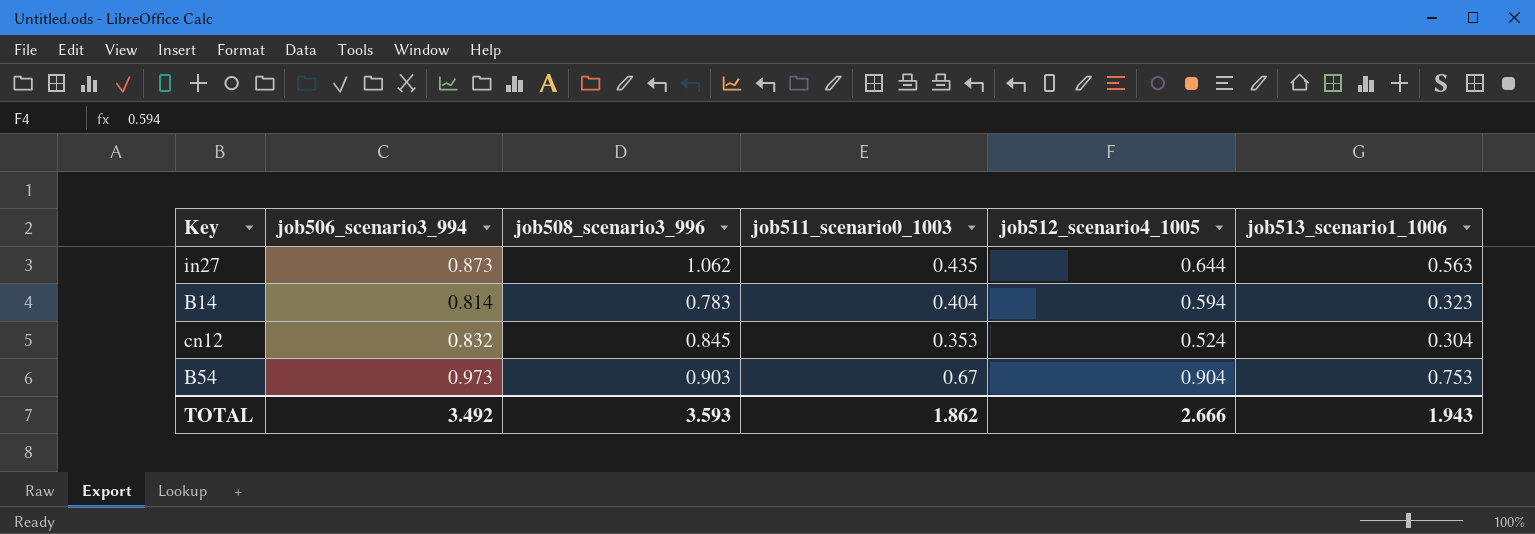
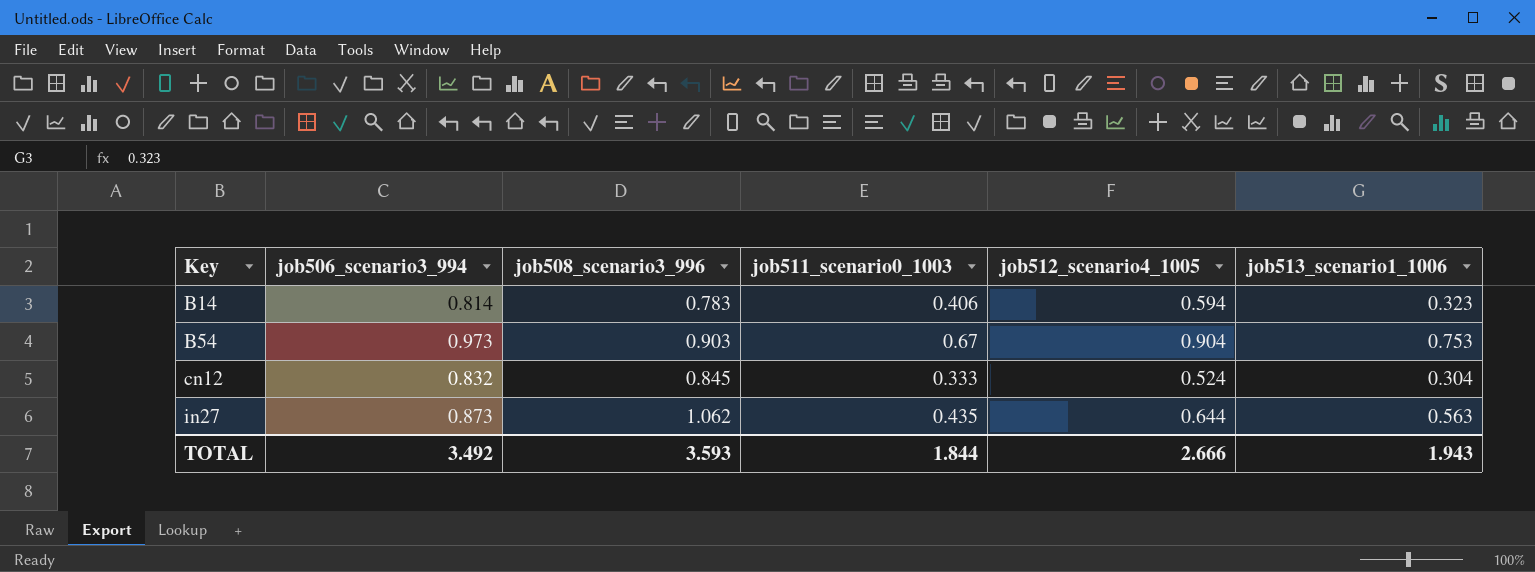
row order: none -> Key ascending
B14 | job511_scenario0_1003: 0.404 -> 0.406
cn12 | job511_scenario0_1003: 0.353 -> 0.333
TOTAL | job511_scenario0_1003: 1.862 -> 1.844

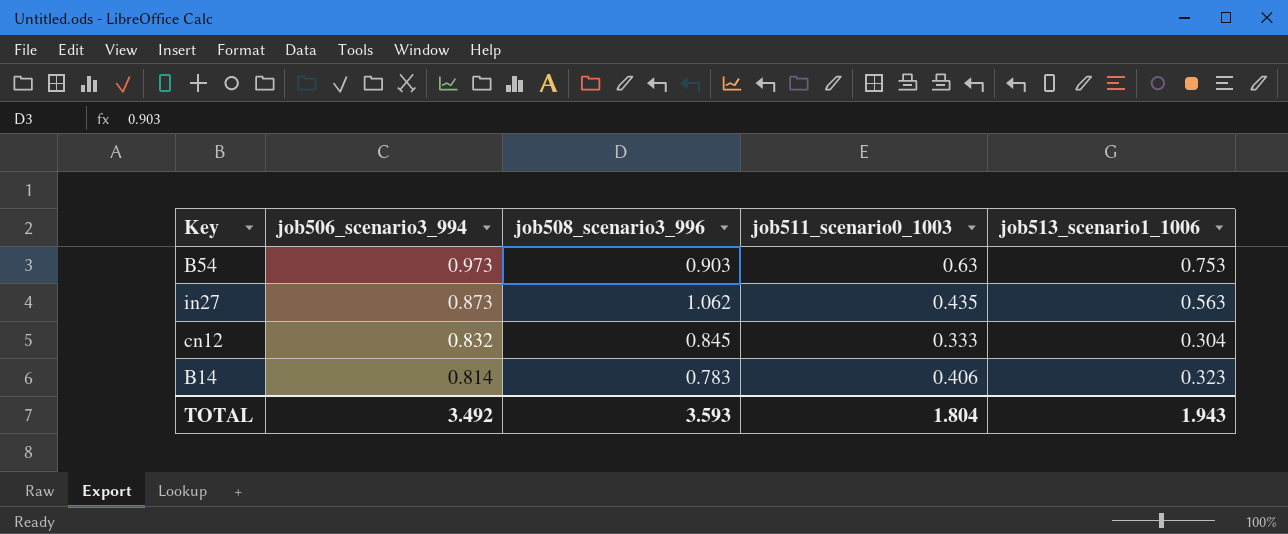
row order: Key ascending -> job506_scenario3_994 descending
column job512_scenario4_1005 | position: 5 -> none
B54 | job511_scenario0_1003: 0.67 -> 0.63
TOTAL | job511_scenario0_1003: 1.844 -> 1.804

